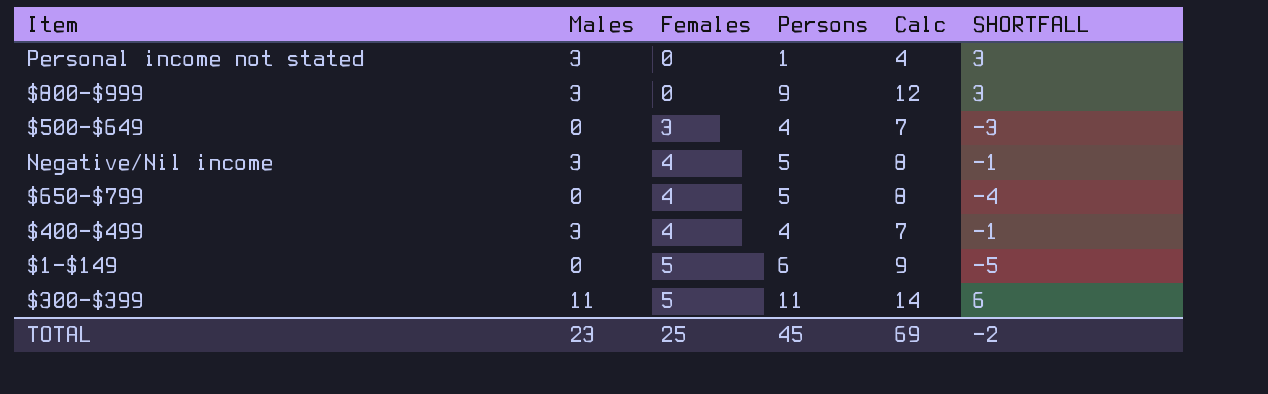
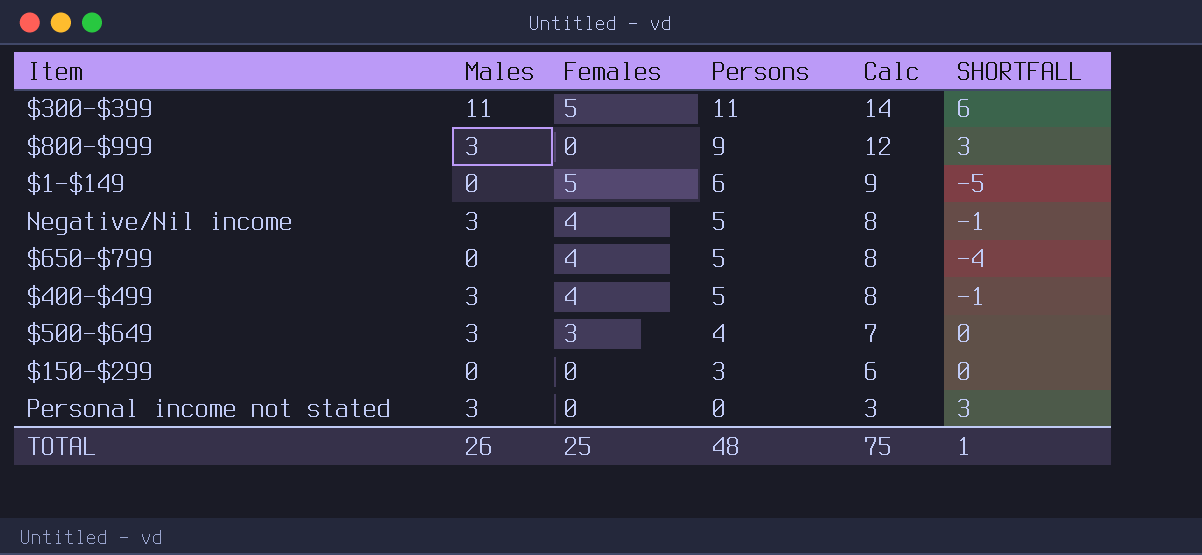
row order: Females ascending -> Persons descending
$400-$499 | Persons: 4 -> 5
$400-$499 | Calc: 7 -> 8
$500-$649 | Males: 0 -> 3
$500-$649 | SHORTFALL: -3 -> 0
row $150-$299: none -> 0 | 0 | 3 | 6 | 0
Personal income not stated | Persons: 1 -> 0
Personal income not stated | Calc: 4 -> 3
TOTAL | Males: 23 -> 26
TOTAL | Persons: 45 -> 48
TOTAL | Calc: 69 -> 75
TOTAL | SHORTFALL: -2 -> 1

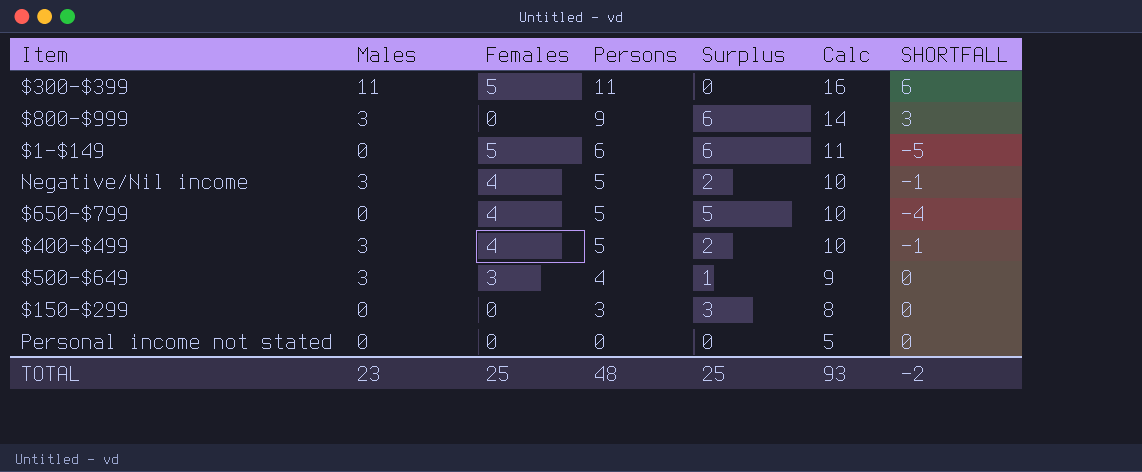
column Surplus | formula: none -> [Persons] - [Males]
column Calc | formula: [Persons] + 3 -> [Persons] + 5
Personal income not stated | Males: 3 -> 0
Personal income not stated | SHORTFALL: 3 -> 0
TOTAL | Males: 26 -> 23
TOTAL | Calc: 75 -> 93
TOTAL | SHORTFALL: 1 -> -2

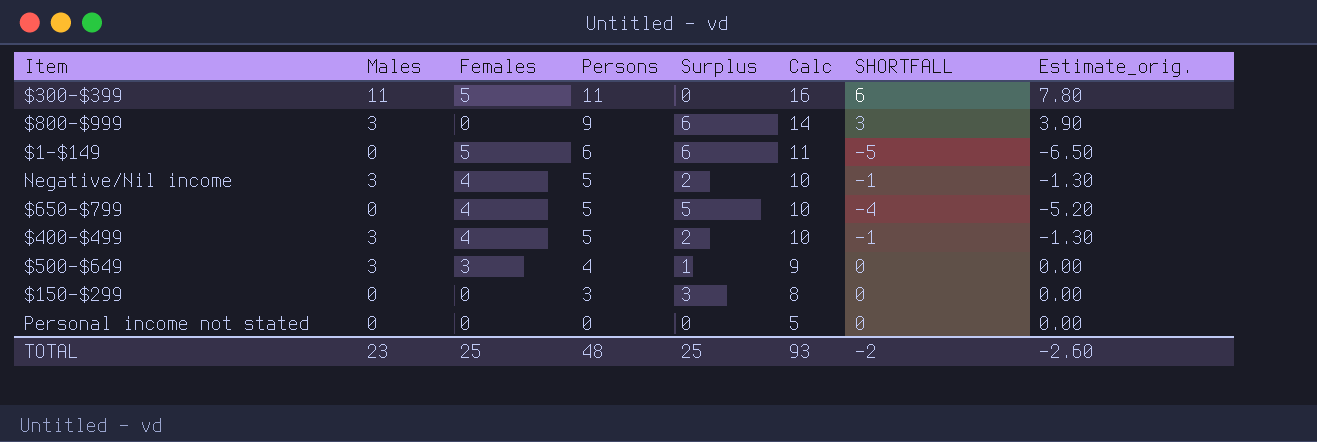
column Estimate_orig. | formula: none -> [SHORTFALL] * 1.3

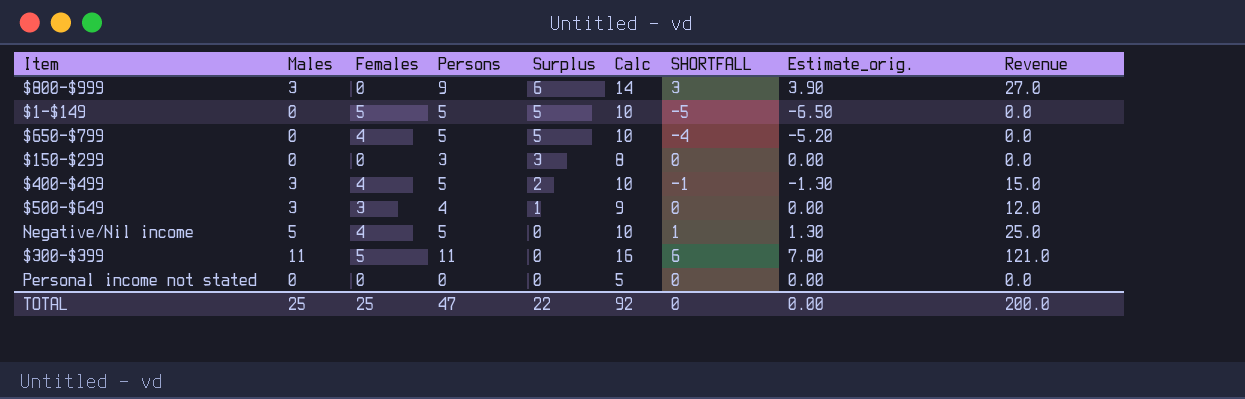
row order: Persons descending -> Surplus descending
column Revenue | formula: none -> [Males] * [Persons]
$1-$149 | Persons: 6 -> 5
$1-$149 | Surplus: 6 -> 5
$1-$149 | Calc: 11 -> 10
Negative/Nil income | Males: 3 -> 5
Negative/Nil income | Surplus: 2 -> 0
Negative/Nil income | SHORTFALL: -1 -> 1
Negative/Nil income | Estimate_orig.: -1.30 -> 1.30
TOTAL | Males: 23 -> 25
TOTAL | Persons: 48 -> 47
TOTAL | Surplus: 25 -> 22
TOTAL | Calc: 93 -> 92
TOTAL | SHORTFALL: -2 -> 0
TOTAL | Estimate_orig.: -2.60 -> 0.00

